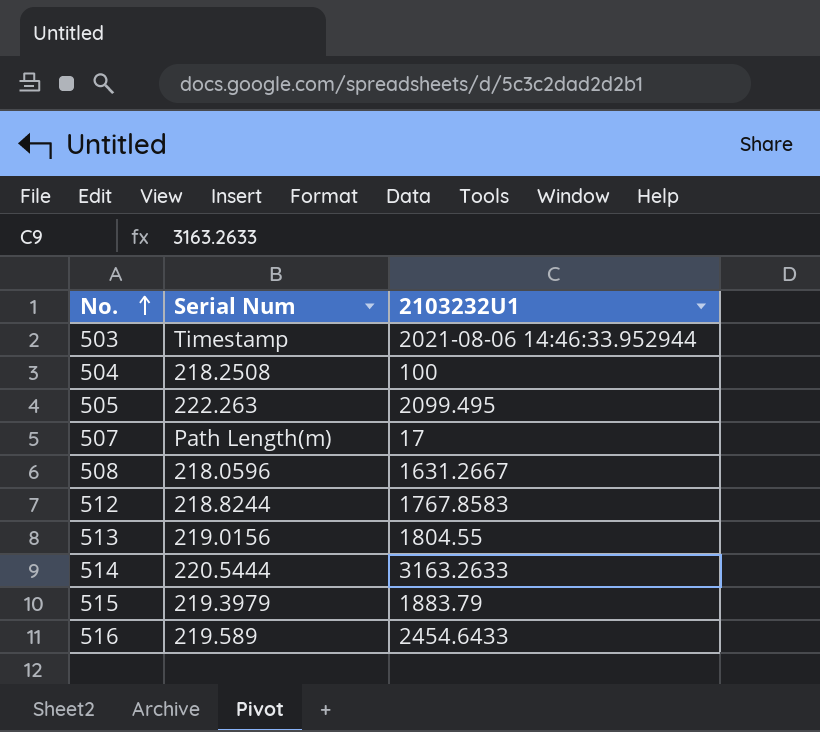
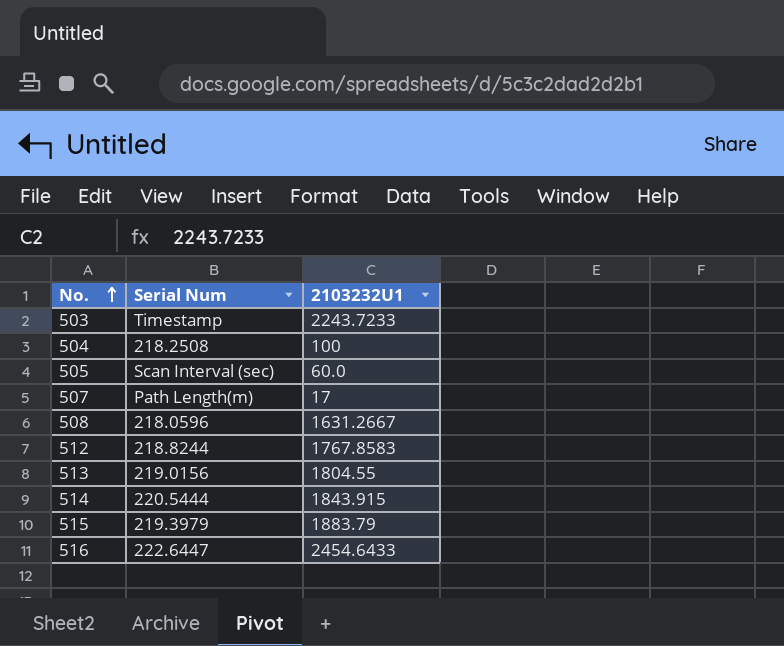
503 | 2103232U1: 2021-08-06 14:46:33.952944 -> 2243.7233
505 | Serial Num: 222.263 -> Scan Interval (sec)
505 | 2103232U1: 2099.495 -> 60.0
514 | 2103232U1: 3163.2633 -> 1843.915
516 | Serial Num: 219.589 -> 222.6447

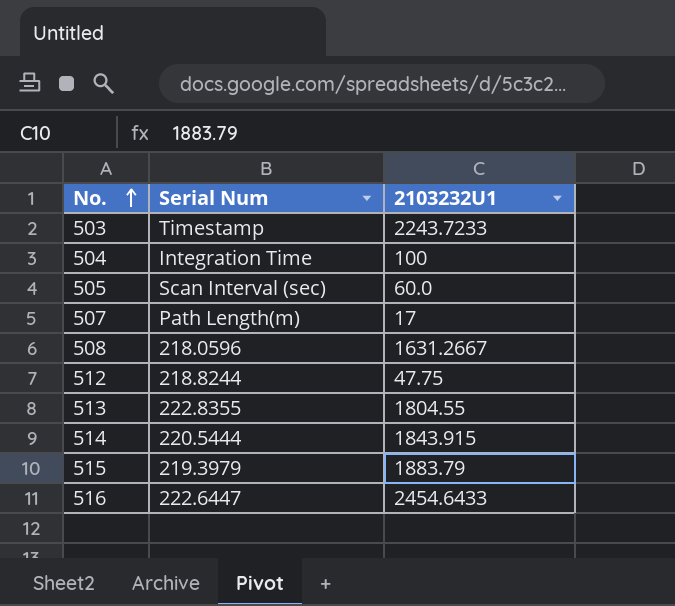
504 | Serial Num: 218.2508 -> Integration Time
512 | 2103232U1: 1767.8583 -> 47.75
513 | Serial Num: 219.0156 -> 222.8355

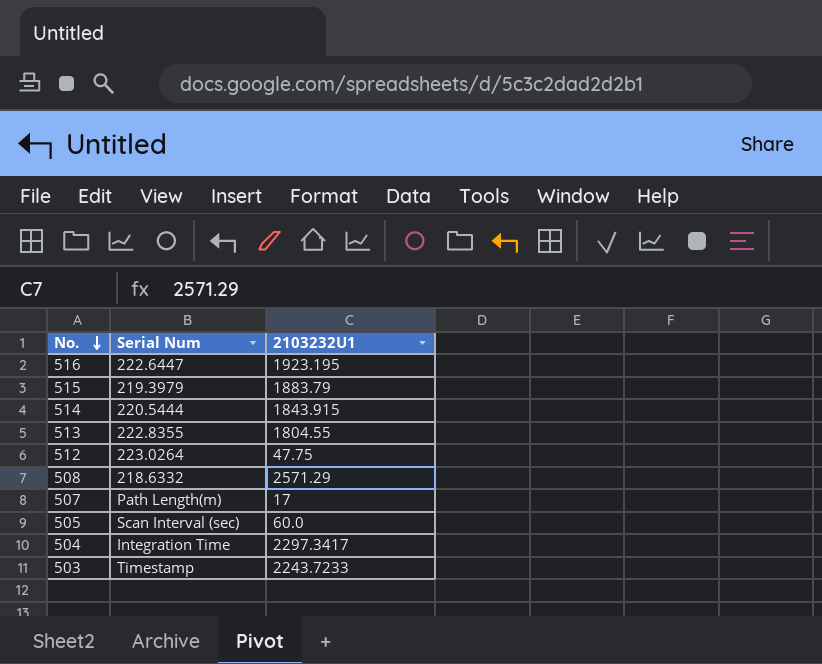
row order: No. ascending -> No. descending
516 | 2103232U1: 2454.6433 -> 1923.195
512 | Serial Num: 218.8244 -> 223.0264
508 | Serial Num: 218.0596 -> 218.6332
508 | 2103232U1: 1631.2667 -> 2571.29
504 | 2103232U1: 100 -> 2297.3417

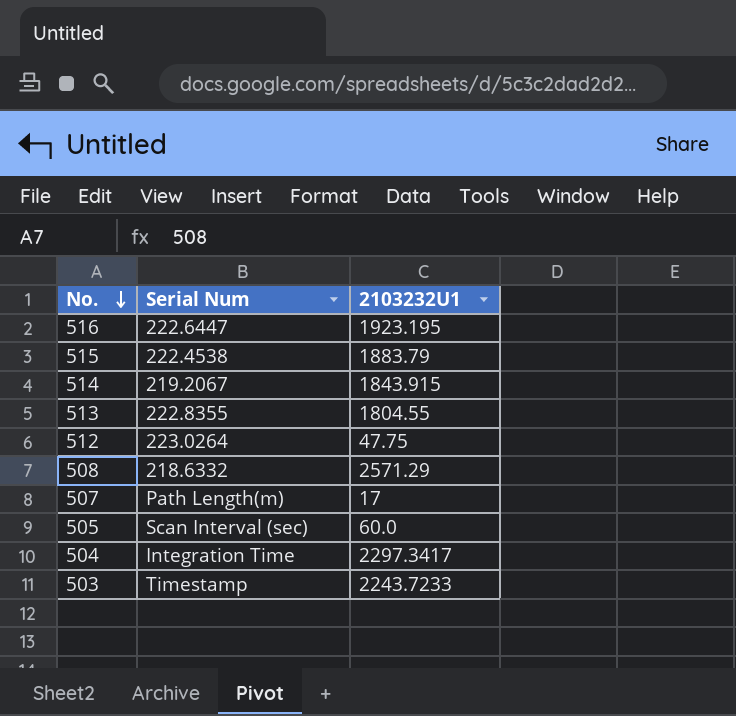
515 | Serial Num: 219.3979 -> 222.4538
514 | Serial Num: 220.5444 -> 219.2067

